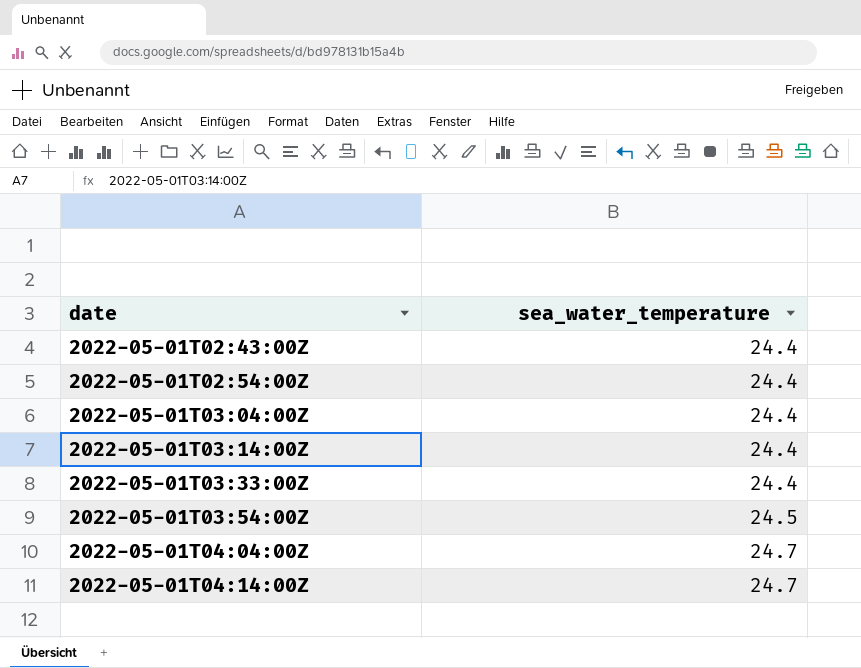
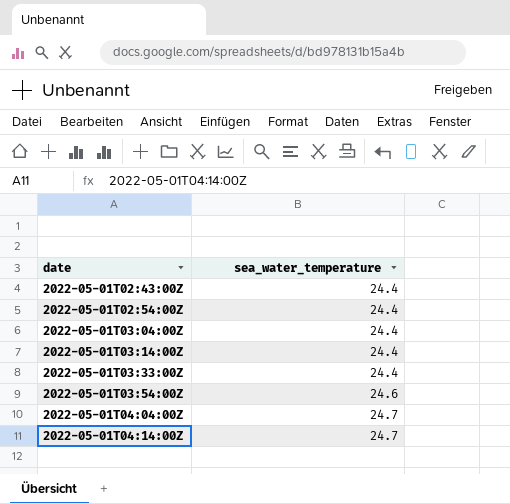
2022-05-01T03:54:00Z | sea_water_temperature: 24.5 -> 24.6

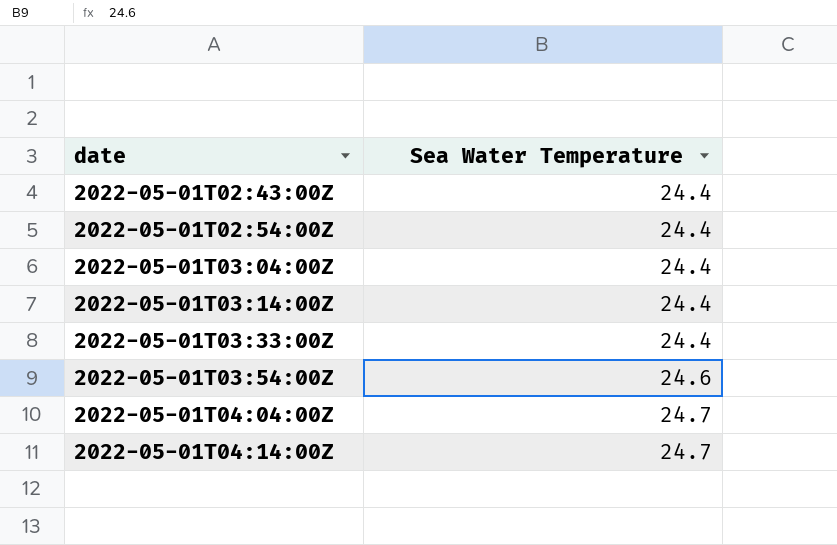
column name: sea_water_temperature -> Sea Water Temperature

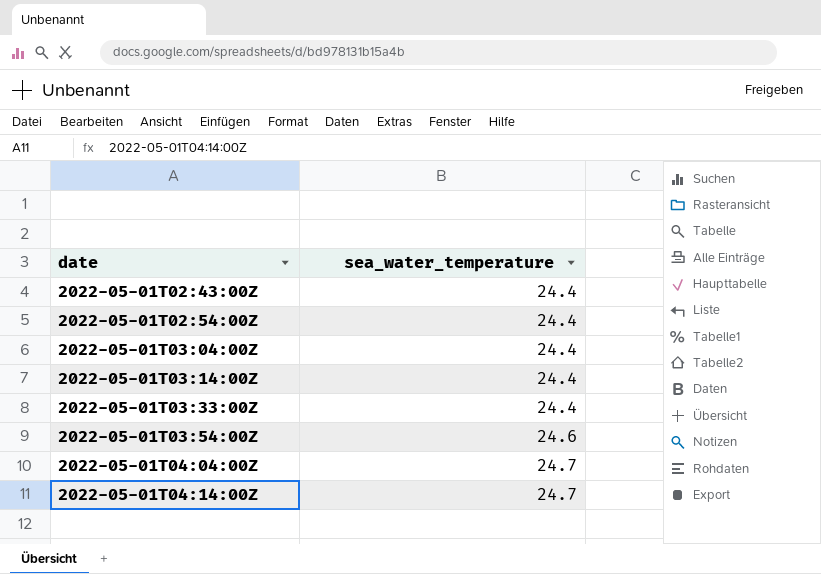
column name: Sea Water Temperature -> sea_water_temperature

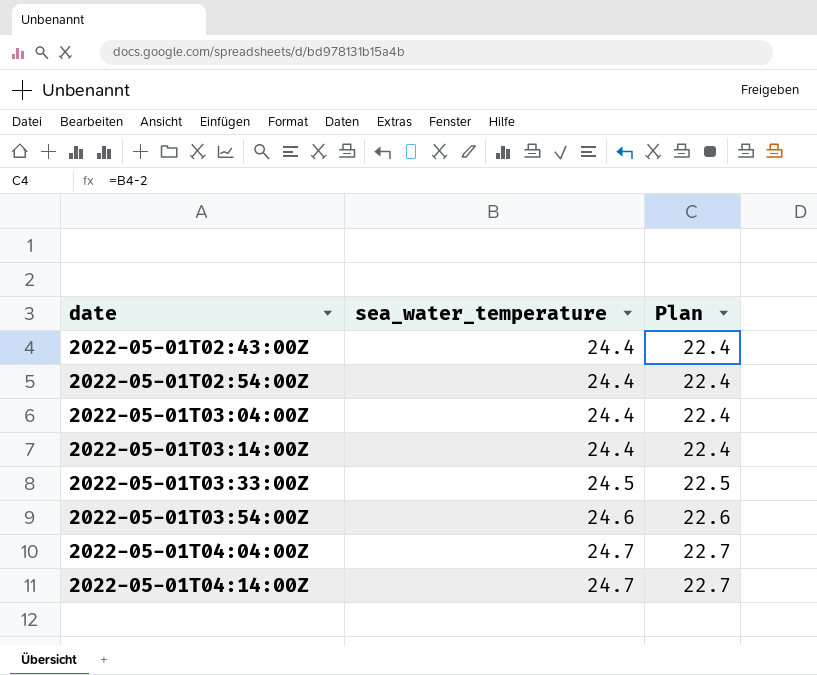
column Plan | formula: none -> [sea_water_temperature] - 2
2022-05-01T03:33:00Z | sea_water_temperature: 24.4 -> 24.5

